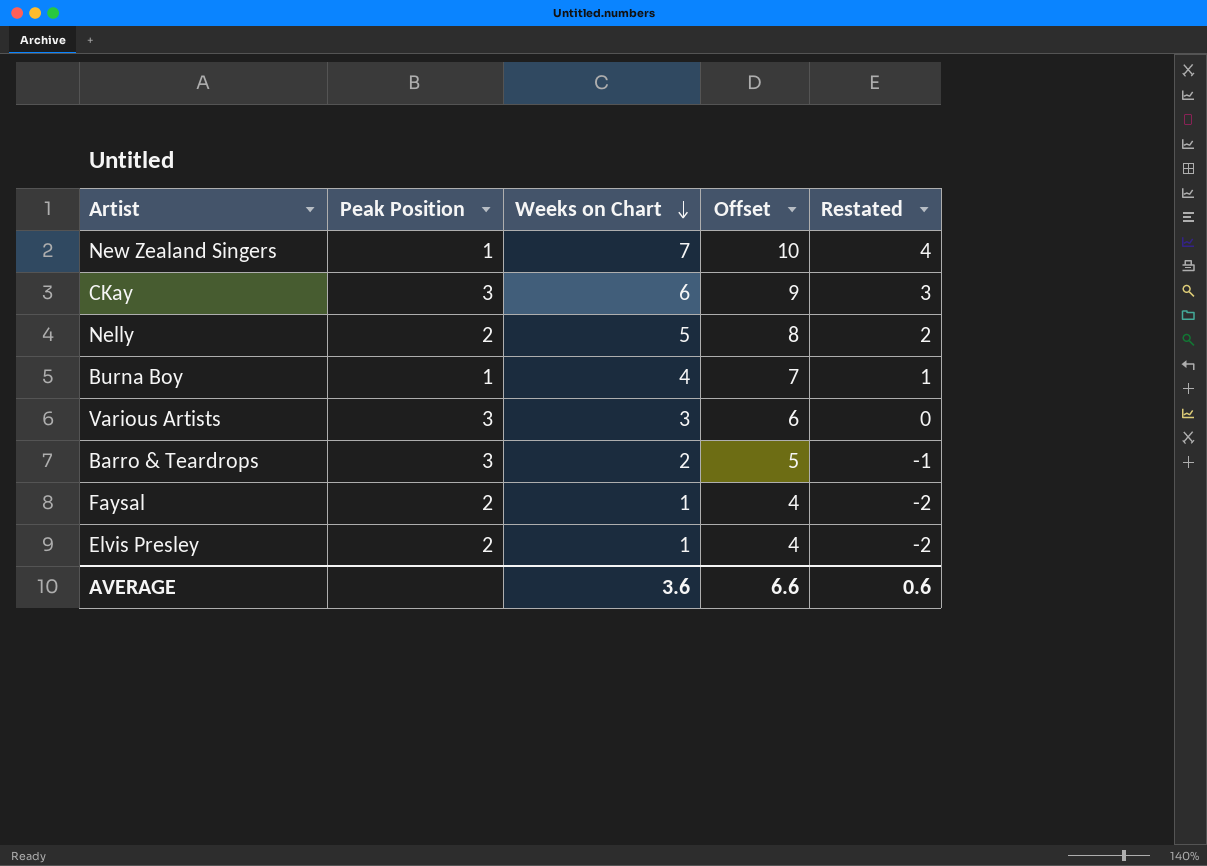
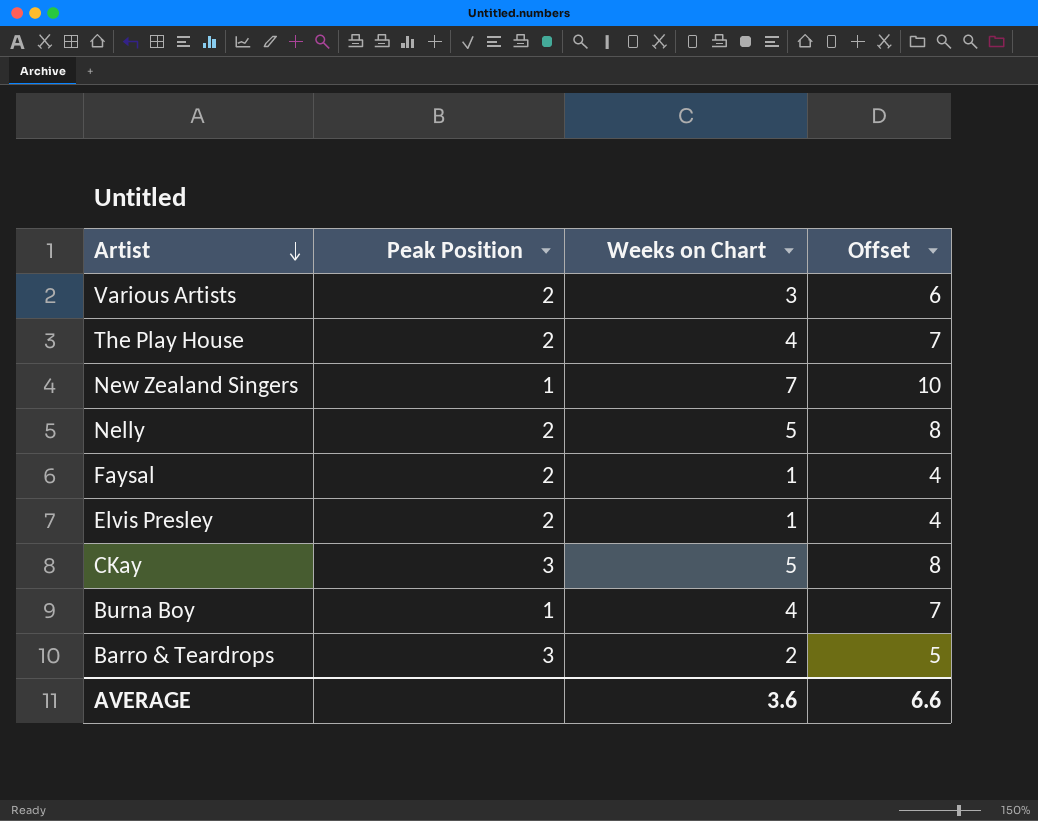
row order: Weeks on Chart descending -> Artist descending
column Restated | formula: [Weeks on Chart] - 3 -> none
Various Artists | Peak Position: 3 -> 2
row The Play House: none -> 2 | 4 | 7
CKay | Weeks on Chart: 6 -> 5
CKay | Offset: 9 -> 8

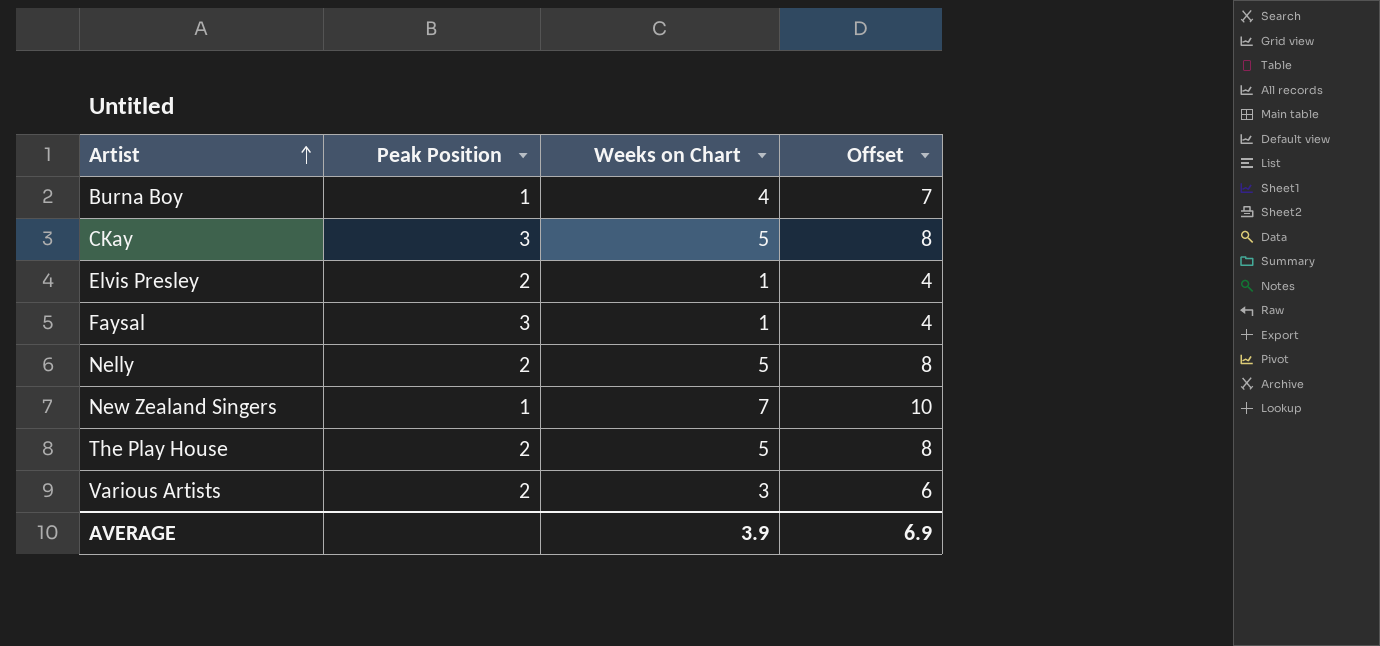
row order: Artist descending -> Artist ascending
row Barro & Teardrops: 3 | 2 | 5 -> none
Faysal | Peak Position: 2 -> 3
The Play House | Weeks on Chart: 4 -> 5
The Play House | Offset: 7 -> 8
AVERAGE | Weeks on Chart: 3.6 -> 3.9
AVERAGE | Offset: 6.6 -> 6.9

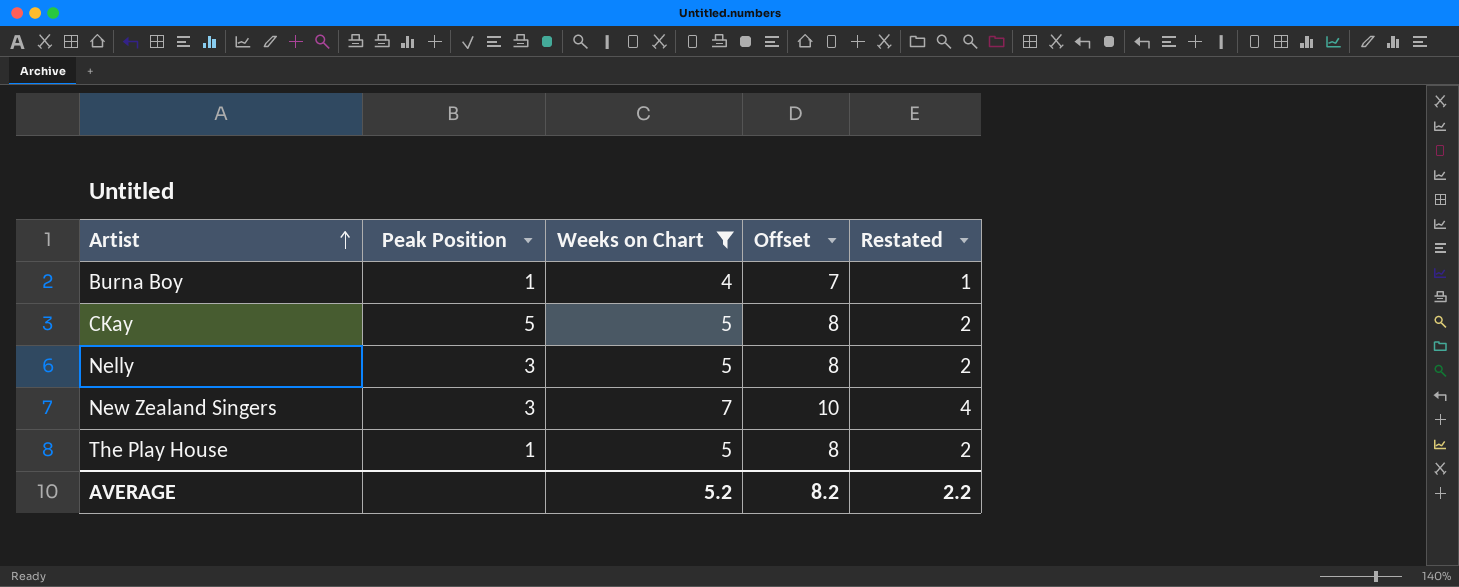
filter: none -> Weeks on Chart >= 4
column Restated | formula: none -> [Weeks on Chart] - 3
CKay | Peak Position: 3 -> 5
Nelly | Peak Position: 2 -> 3
New Zealand Singers | Peak Position: 1 -> 3
The Play House | Peak Position: 2 -> 1
AVERAGE | Weeks on Chart: 3.9 -> 5.2
AVERAGE | Offset: 6.9 -> 8.2

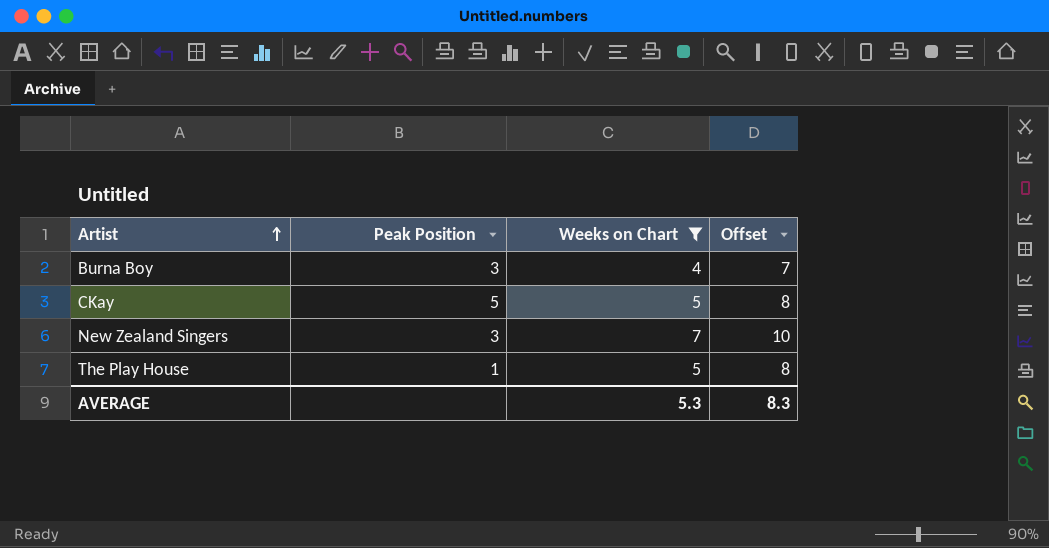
column Restated | formula: [Weeks on Chart] - 3 -> none
row Nelly: 3 | 5 | 8 | 2 -> none
Burna Boy | Peak Position: 1 -> 3
AVERAGE | Weeks on Chart: 5.2 -> 5.3
AVERAGE | Offset: 8.2 -> 8.3

